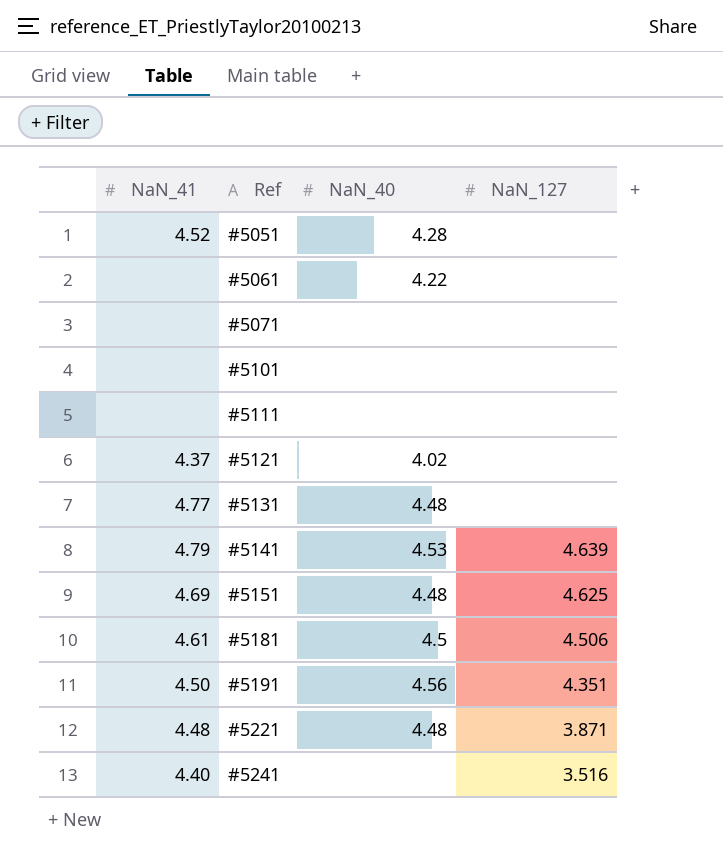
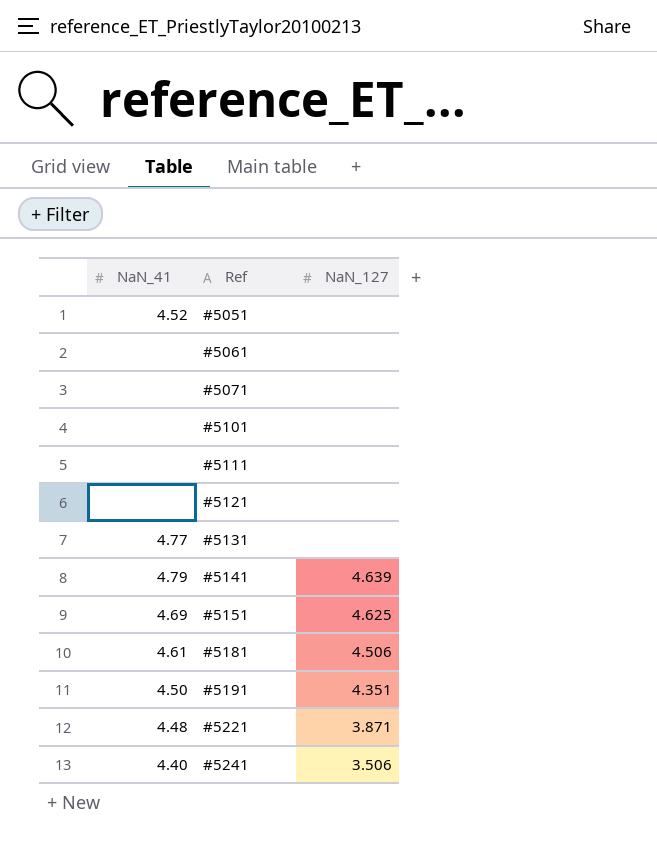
column NaN_40 | position: 3 -> none
#5121 | NaN_41: 4.37 -> none
#5241 | NaN_127: 3.516 -> 3.506

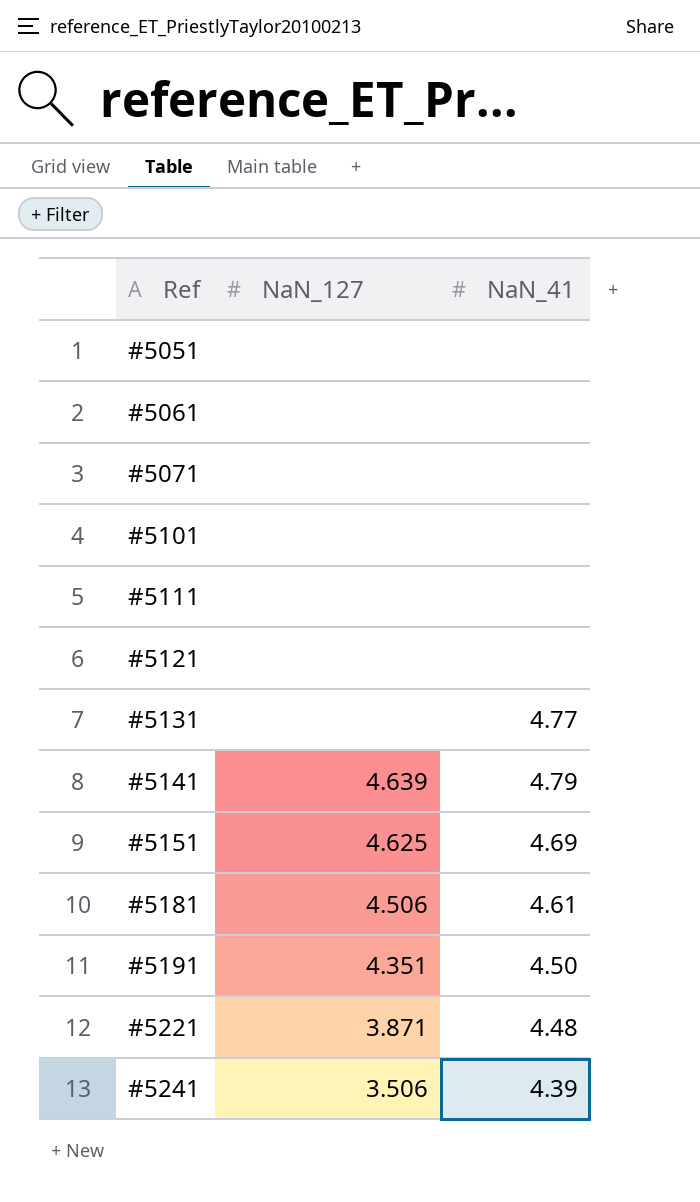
column NaN_41 | position: 1 -> 3
#5051 | NaN_41: 4.52 -> none
#5241 | NaN_41: 4.40 -> 4.39

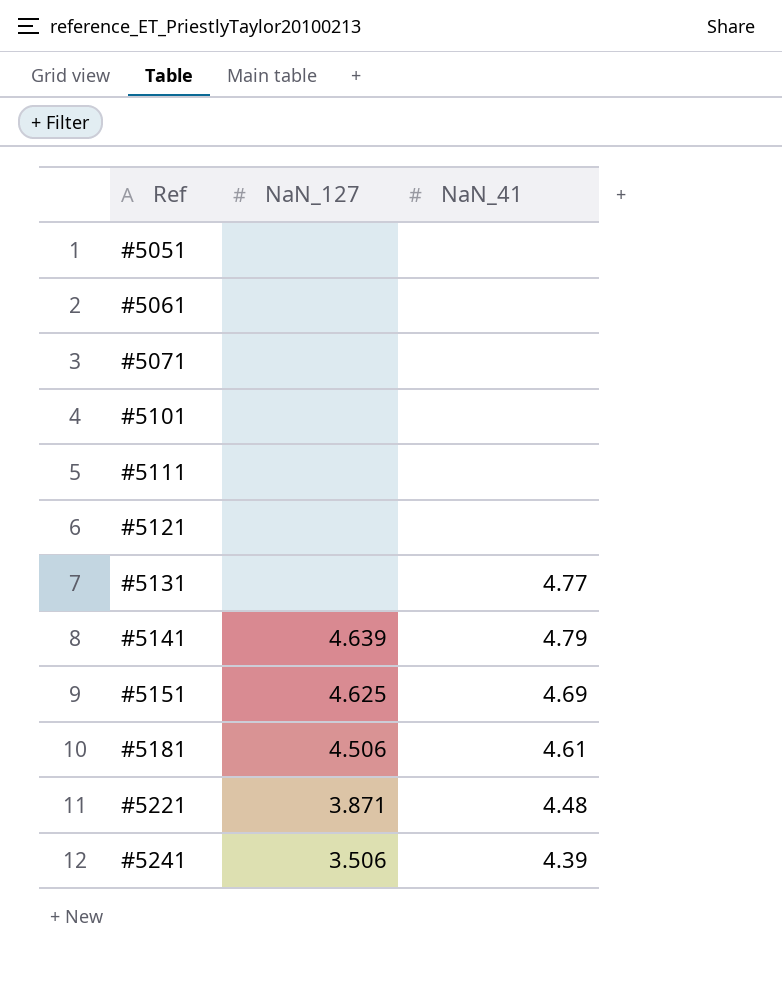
row #5191: 4.351 | 4.50 -> none

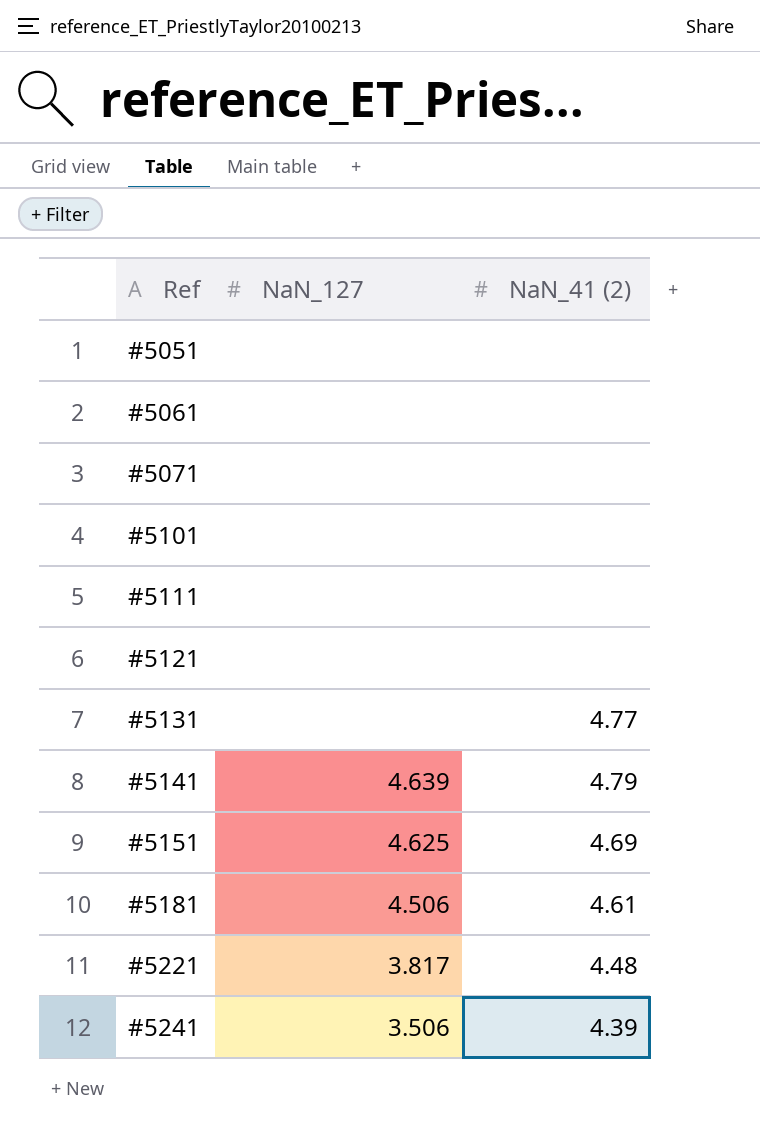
column name: NaN_41 -> NaN_41 (2)
#5221 | NaN_127: 3.871 -> 3.817

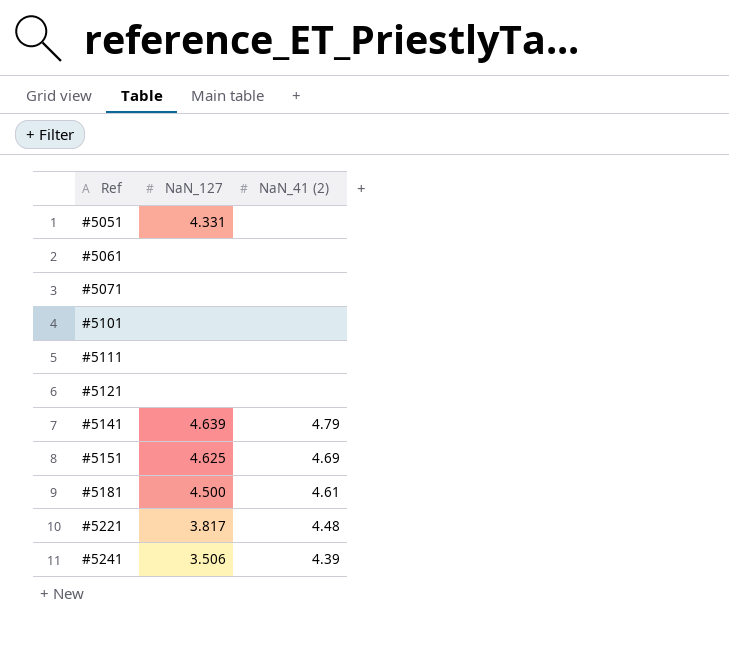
row #5131: none | 4.77 -> none
#5051 | NaN_127: none -> 4.331
#5181 | NaN_127: 4.506 -> 4.500

